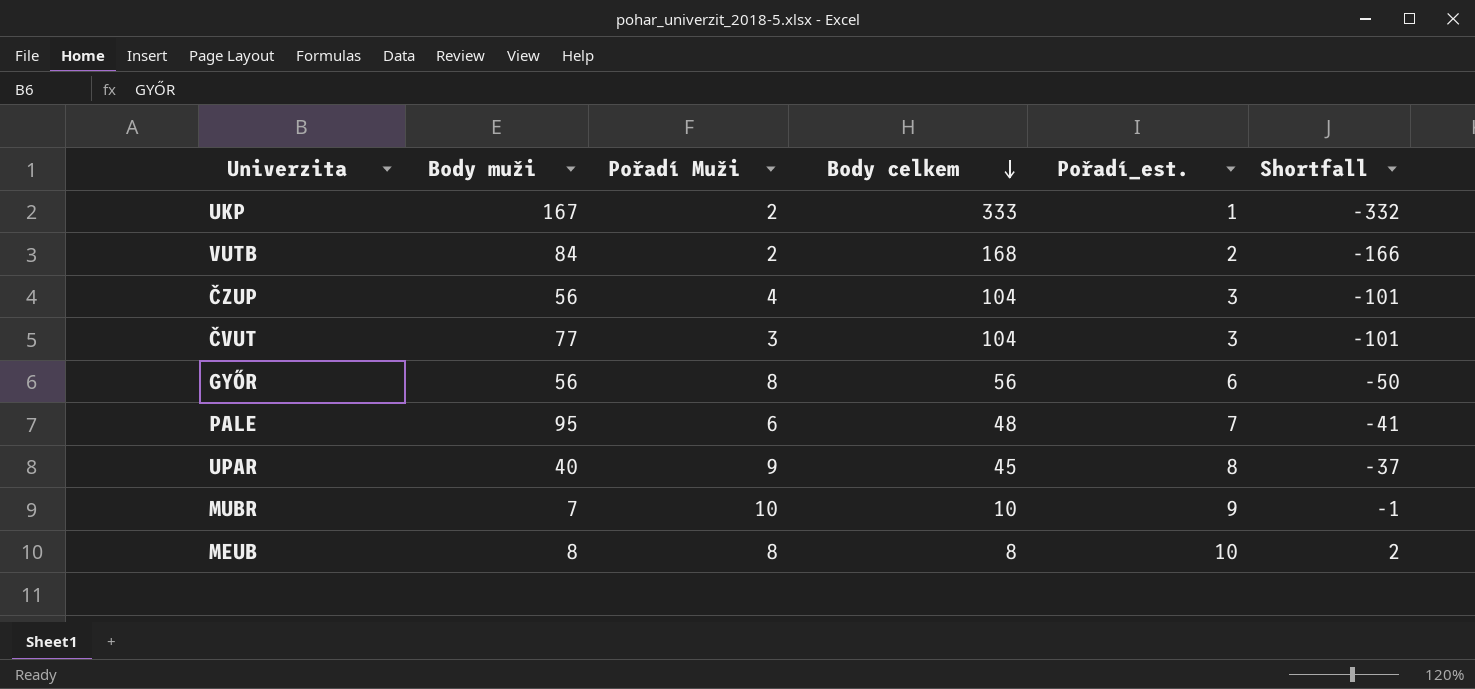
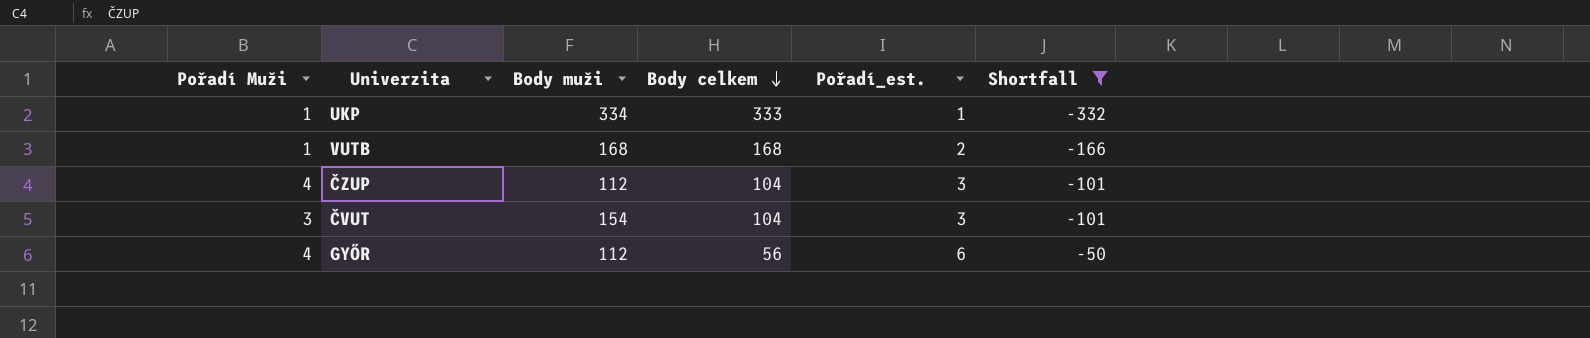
filter: none -> Shortfall <= -50
column Pořadí Muži | position: 3 -> 1
UKP | Pořadí Muži: 2 -> 1
UKP | Body muži: 167 -> 334
VUTB | Pořadí Muži: 2 -> 1
VUTB | Body muži: 84 -> 168
ČZUP | Body muži: 56 -> 112
ČVUT | Body muži: 77 -> 154
GYŐR | Pořadí Muži: 8 -> 4
GYŐR | Body muži: 56 -> 112

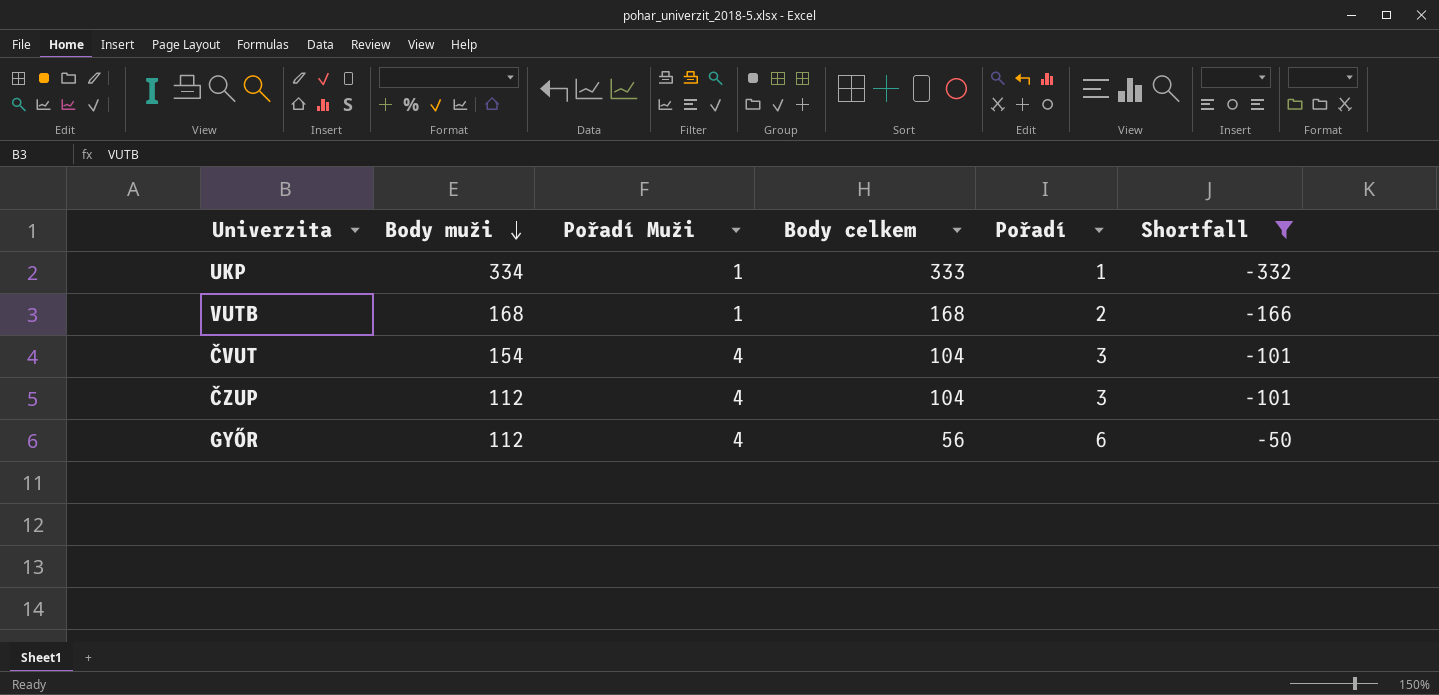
row order: Body celkem descending -> Body muži descending
column Pořadí Muži | position: 1 -> 3
column name: Pořadí_est. -> Pořadí
ČVUT | Pořadí Muži: 3 -> 4

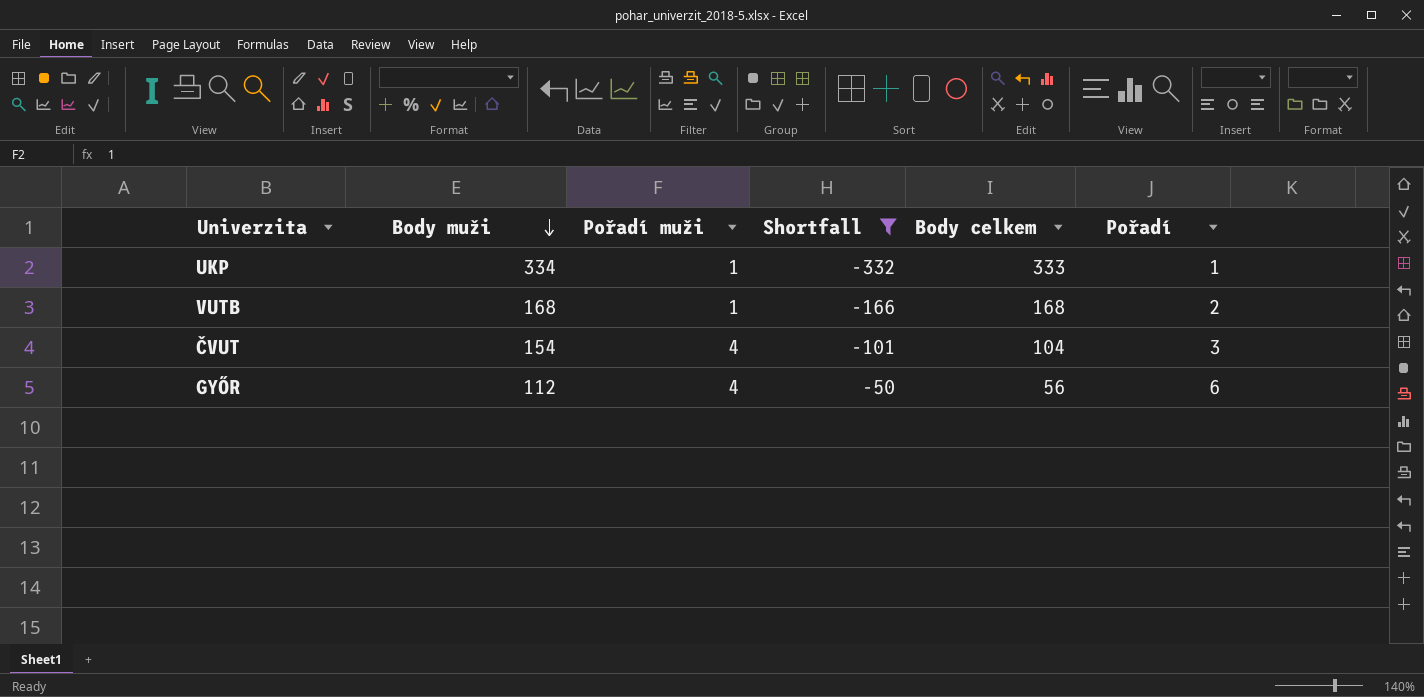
column name: Pořadí Muži -> Pořadí muži
column Shortfall | position: 6 -> 4
row ČZUP: 112 | 4 | 104 | 3 | -101 -> none

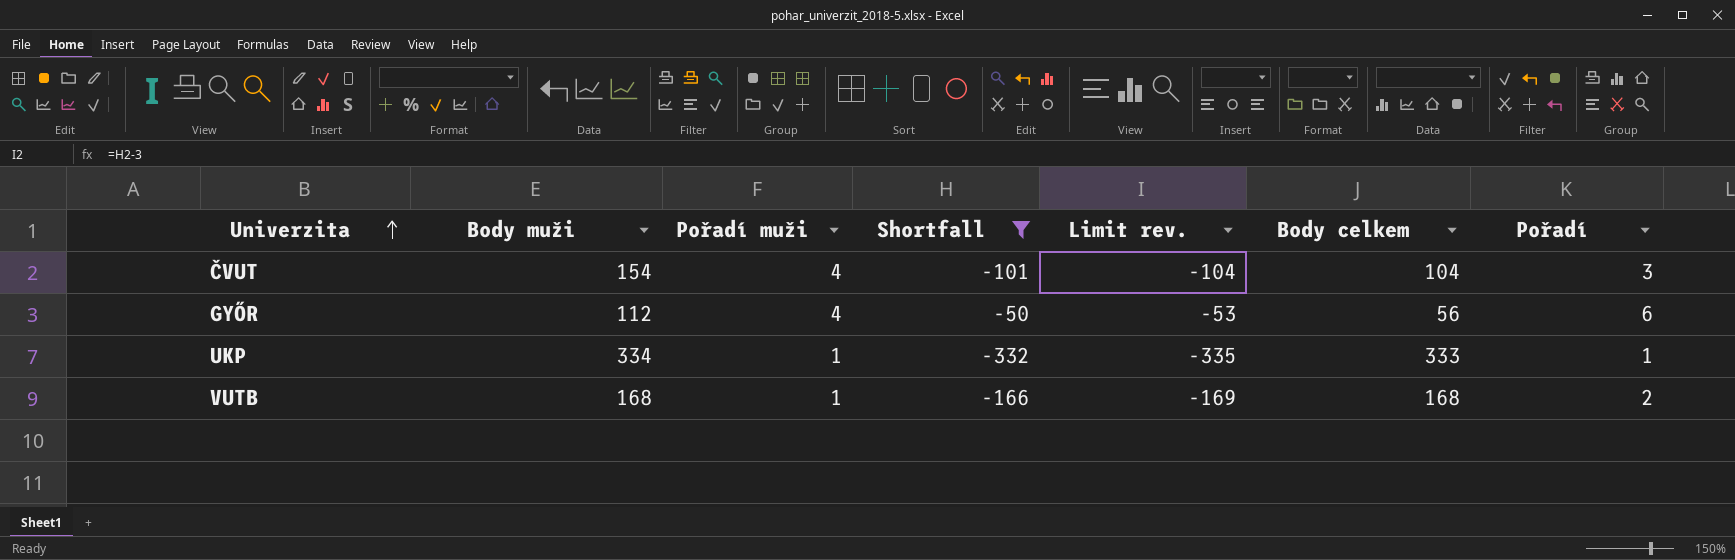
row order: Body muži descending -> Univerzita ascending
column Limit rev. | formula: none -> [Shortfall] - 3

